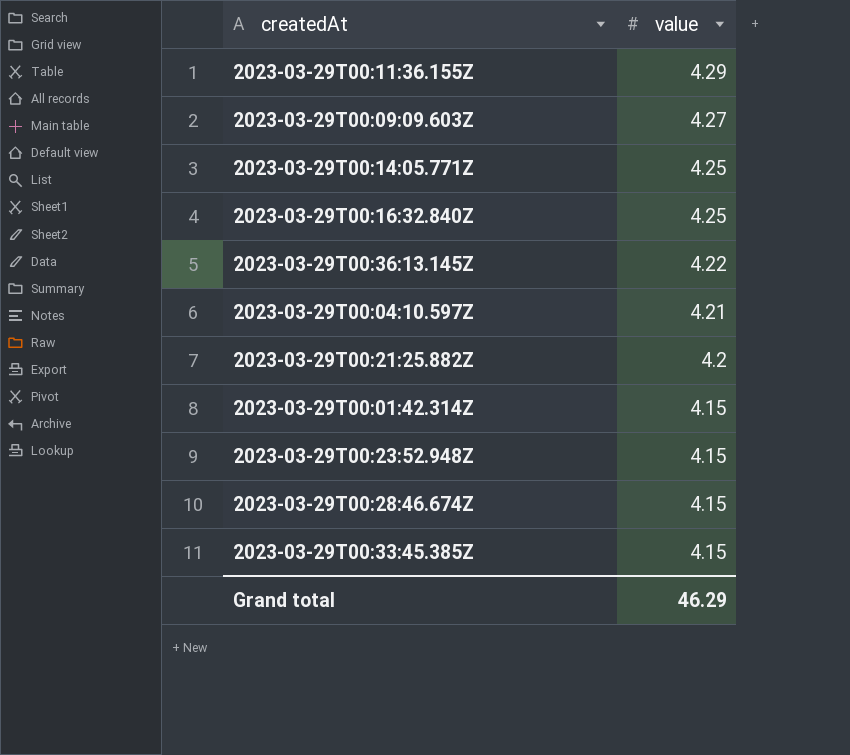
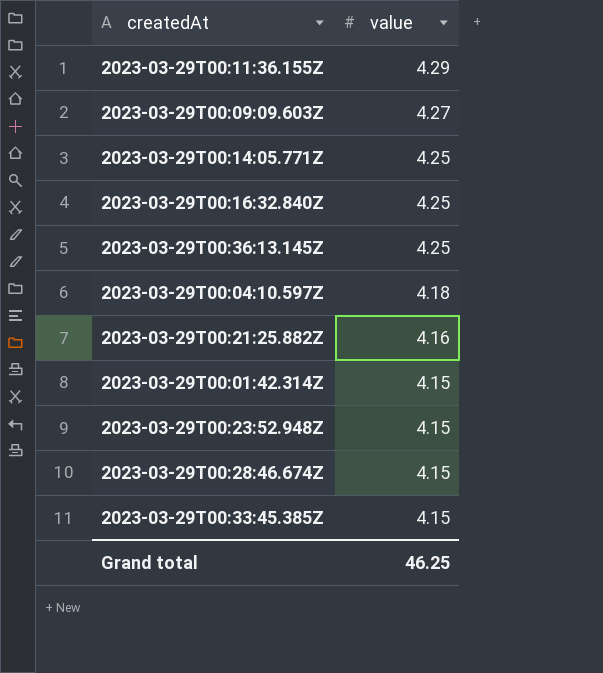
2023-03-29T00:36:13.145Z | value: 4.22 -> 4.25
2023-03-29T00:04:10.597Z | value: 4.21 -> 4.18
2023-03-29T00:21:25.882Z | value: 4.2 -> 4.16
Grand total | value: 46.29 -> 46.25

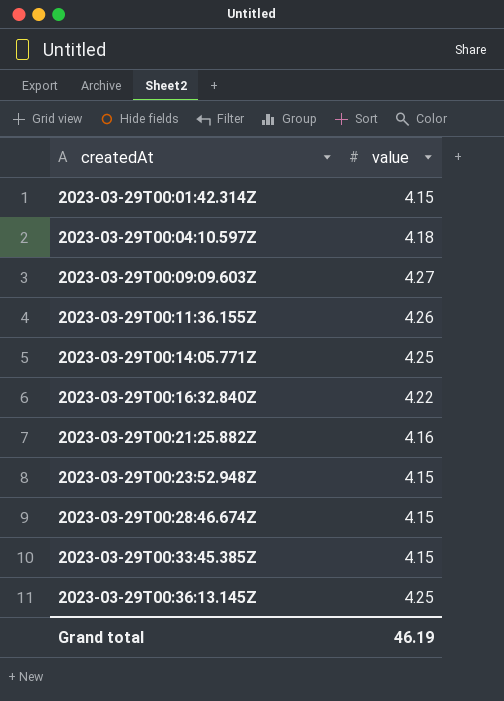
row order: value descending -> createdAt ascending
2023-03-29T00:11:36.155Z | value: 4.29 -> 4.26
2023-03-29T00:16:32.840Z | value: 4.25 -> 4.22
Grand total | value: 46.25 -> 46.19

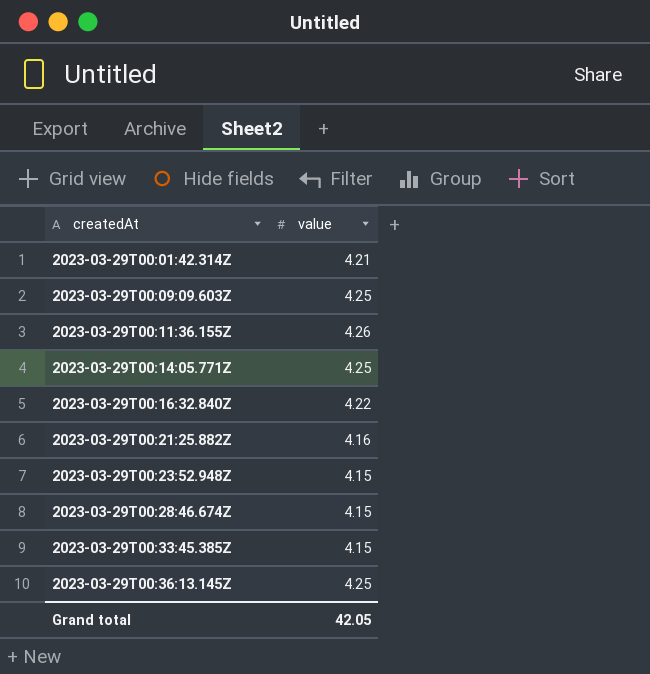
row 2023-03-29T00:04:10.597Z: 4.18 -> none
2023-03-29T00:01:42.314Z | value: 4.15 -> 4.21
2023-03-29T00:09:09.603Z | value: 4.27 -> 4.25
Grand total | value: 46.19 -> 42.05

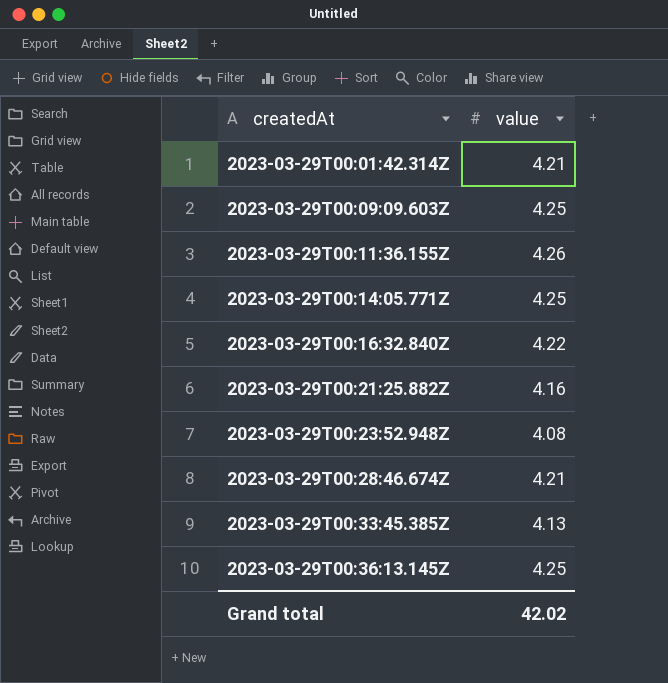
2023-03-29T00:23:52.948Z | value: 4.15 -> 4.08
2023-03-29T00:28:46.674Z | value: 4.15 -> 4.21
2023-03-29T00:33:45.385Z | value: 4.15 -> 4.13
Grand total | value: 42.05 -> 42.02

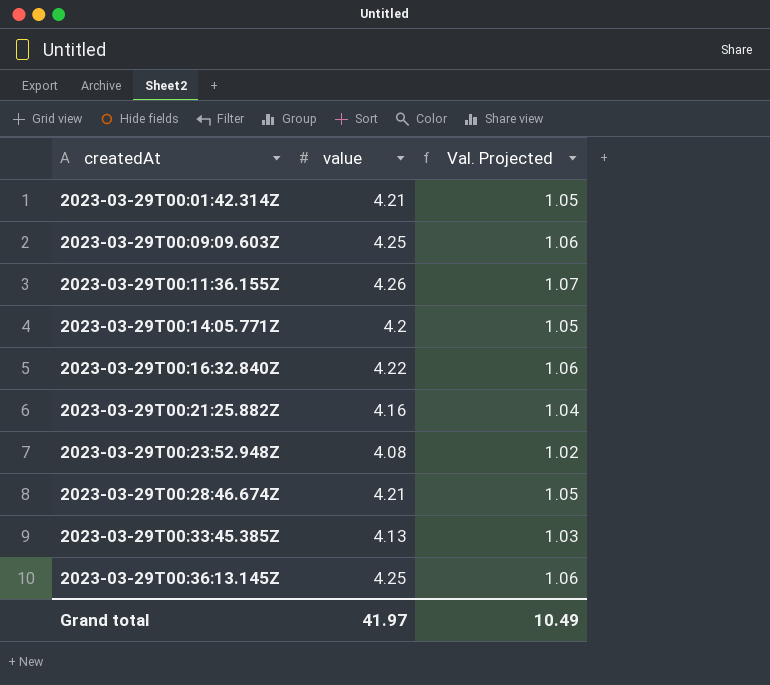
column Val. Projected | formula: none -> [value] * 0.25
2023-03-29T00:14:05.771Z | value: 4.25 -> 4.2
Grand total | value: 42.02 -> 41.97

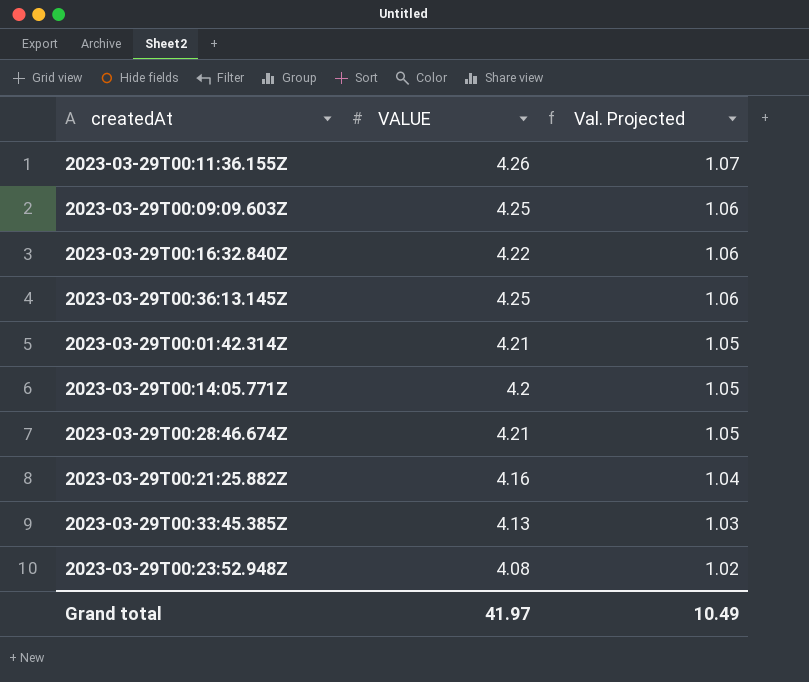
row order: createdAt ascending -> Val. Projected descending
column name: value -> VALUE

